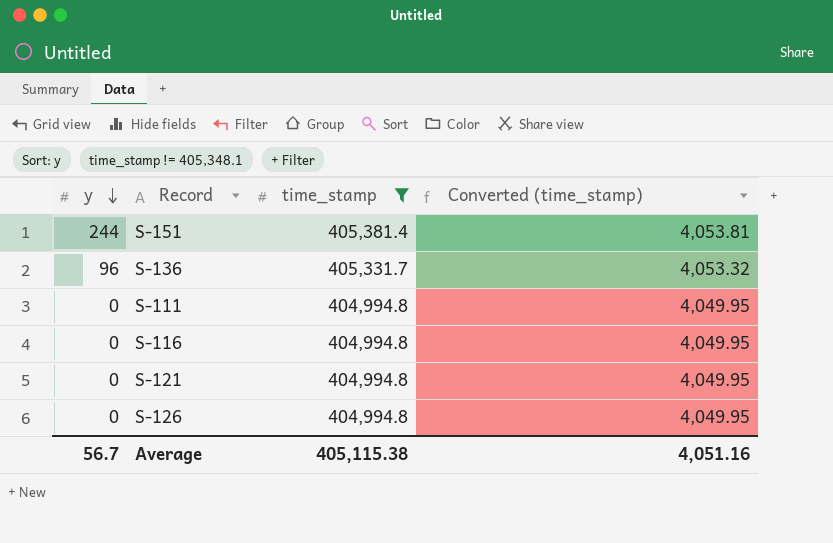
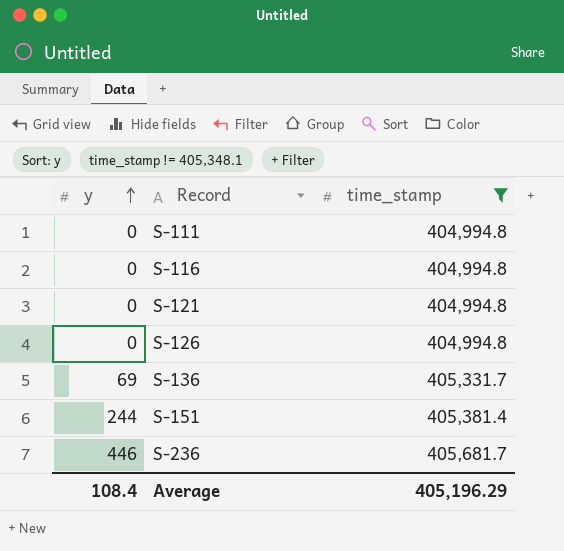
row order: y descending -> y ascending
column Converted (time_stamp) | formula: [time_stamp] * 0.01 -> none
S-136 | y: 96 -> 69
row S-236: none -> 446 | 405,681.7
Average | y: 56.7 -> 108.4
Average | time_stamp: 405,115.38 -> 405,196.29

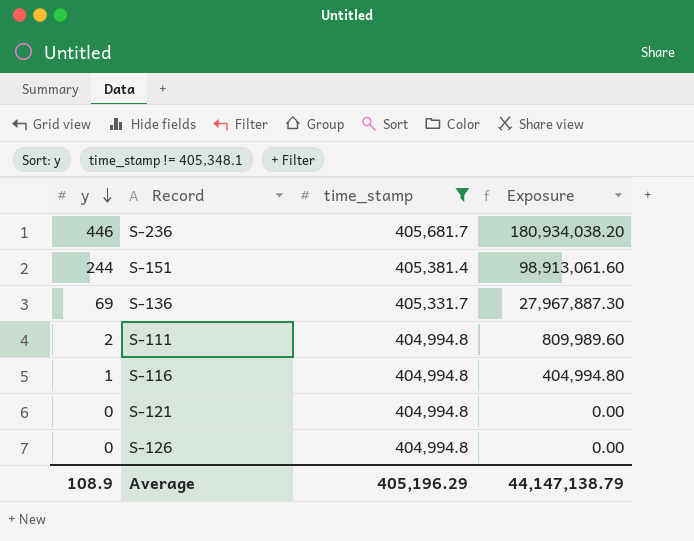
row order: y ascending -> y descending
column Exposure | formula: none -> [y] * [time_stamp]
S-111 | y: 0 -> 2
S-116 | y: 0 -> 1
Average | y: 108.4 -> 108.9

